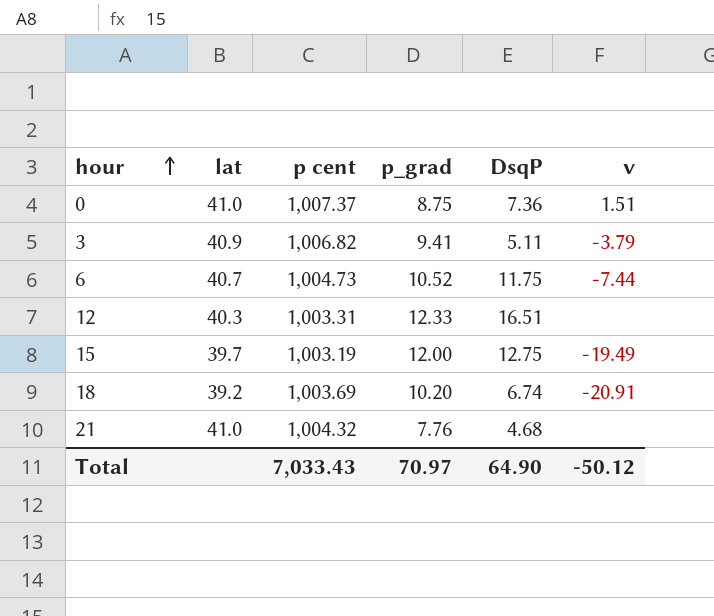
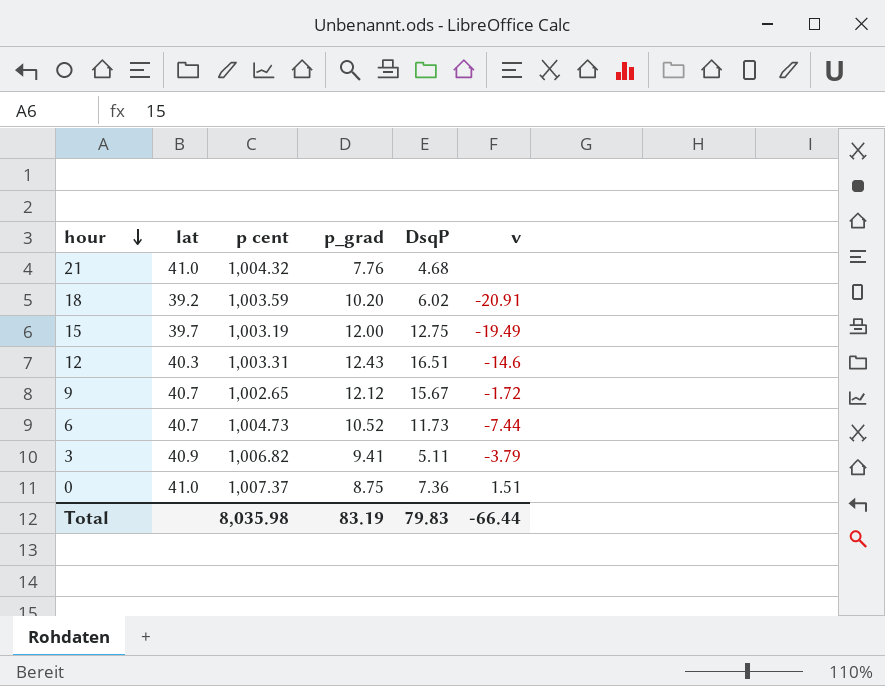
row order: hour ascending -> hour descending
18 | p cent: 1,003.69 -> 1,003.59
18 | DsqP: 6.74 -> 6.02
12 | p_grad: 12.33 -> 12.43
12 | v: none -> -14.6
row 9: none -> 40.7 | 1,002.65 | 12.12 | 15.67 | -1.72
6 | DsqP: 11.75 -> 11.73
Total | p cent: 7,033.43 -> 8,035.98
Total | p_grad: 70.97 -> 83.19
Total | DsqP: 64.90 -> 79.83
Total | v: -50.12 -> -66.44

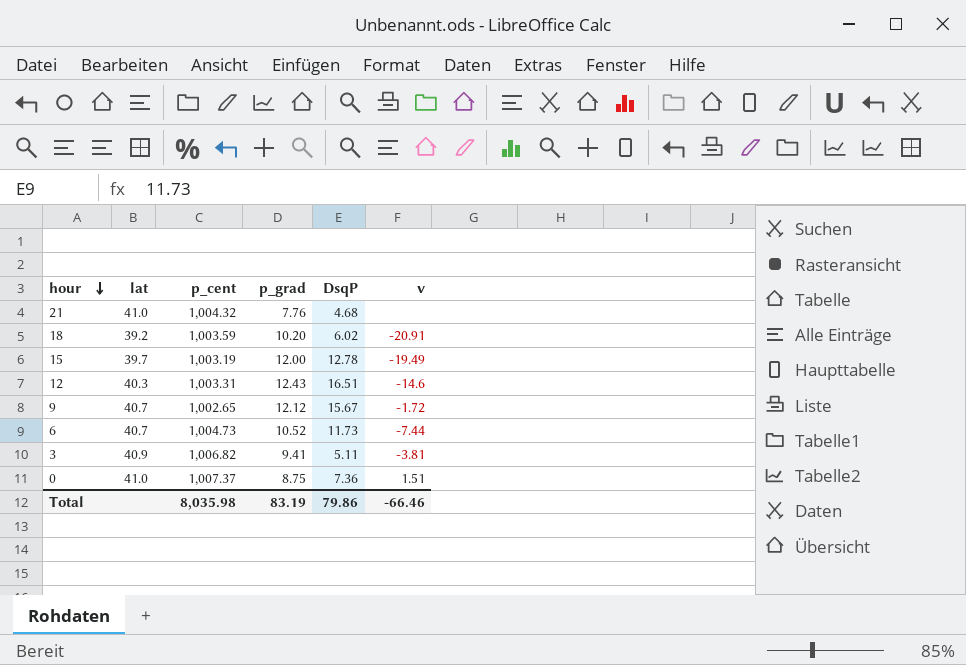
column name: p cent -> p_cent
15 | DsqP: 12.75 -> 12.78
3 | v: -3.79 -> -3.81
Total | DsqP: 79.83 -> 79.86
Total | v: -66.44 -> -66.46

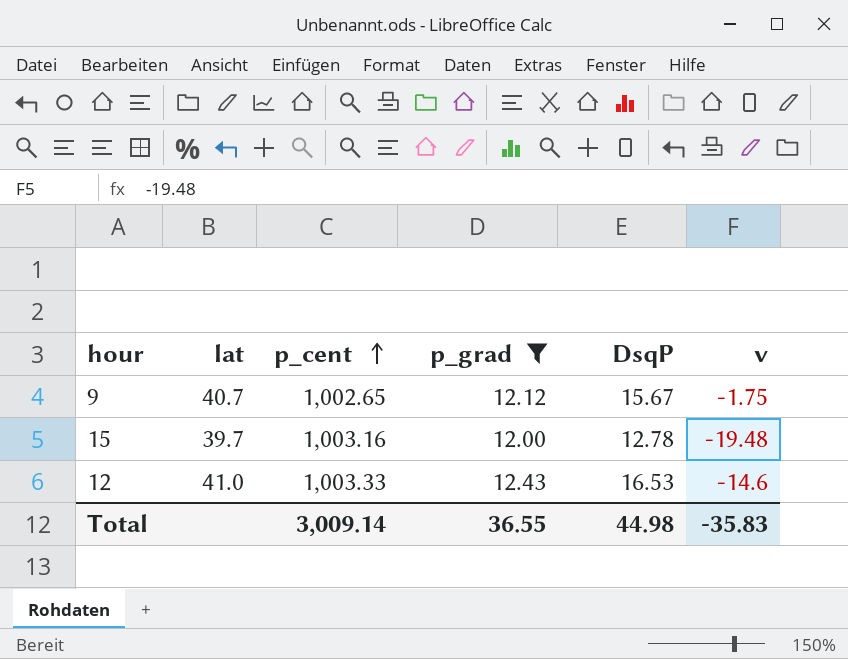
filter: none -> p_grad >= 12.00
row order: hour descending -> p_cent ascending
9 | v: -1.72 -> -1.75
15 | p_cent: 1,003.19 -> 1,003.16
15 | v: -19.49 -> -19.48
12 | lat: 40.3 -> 41.0
12 | p_cent: 1,003.31 -> 1,003.33
12 | DsqP: 16.51 -> 16.53
Total | p_cent: 8,035.98 -> 3,009.14
Total | p_grad: 83.19 -> 36.55
Total | DsqP: 79.86 -> 44.98
Total | v: -66.46 -> -35.83

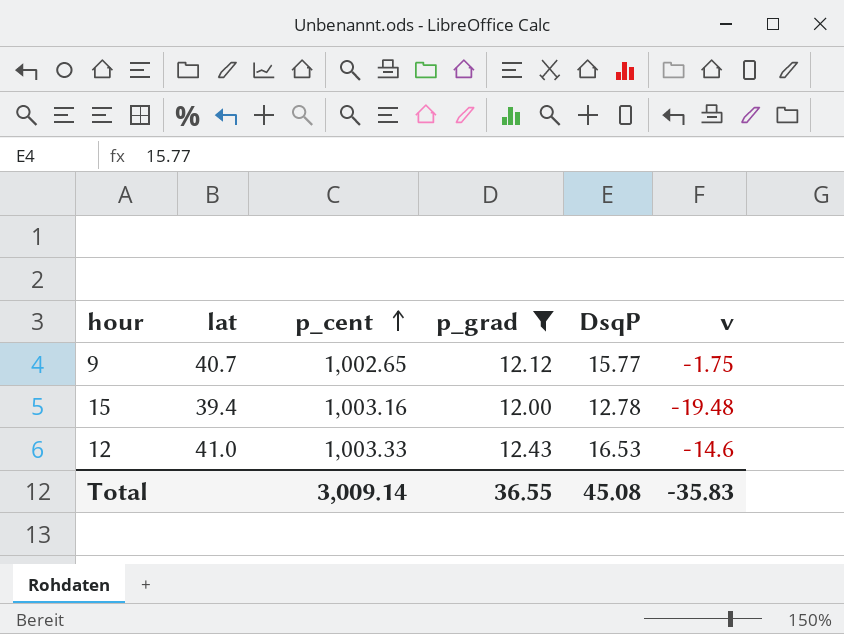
9 | DsqP: 15.67 -> 15.77
15 | lat: 39.7 -> 39.4
Total | DsqP: 44.98 -> 45.08

